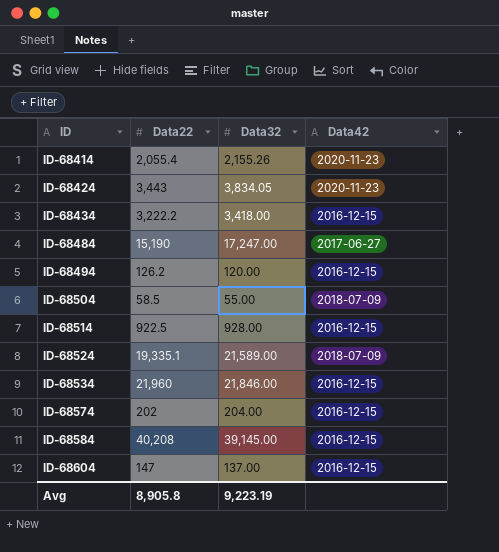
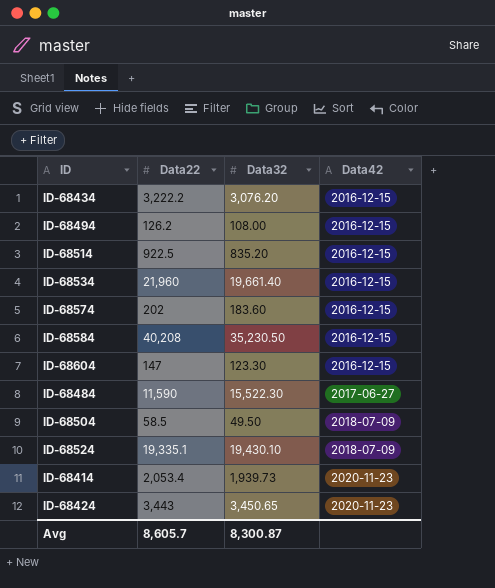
row order: ID ascending -> Data42 ascending
ID-68434 | Data32: 3,418.00 -> 3,076.20
ID-68494 | Data32: 120.00 -> 108.00
ID-68514 | Data32: 928.00 -> 835.20
ID-68534 | Data32: 21,846.00 -> 19,661.40
ID-68574 | Data32: 204.00 -> 183.60
ID-68584 | Data32: 39,145.00 -> 35,230.50
ID-68604 | Data32: 137.00 -> 123.30
ID-68484 | Data22: 15,190 -> 11,590
ID-68484 | Data32: 17,247.00 -> 15,522.30
ID-68504 | Data32: 55.00 -> 49.50
ID-68524 | Data32: 21,589.00 -> 19,430.10
ID-68414 | Data22: 2,055.4 -> 2,053.4
ID-68414 | Data32: 2,155.26 -> 1,939.73
ID-68424 | Data32: 3,834.05 -> 3,450.65
Avg | Data22: 8,905.8 -> 8,605.7
Avg | Data32: 9,223.19 -> 8,300.87

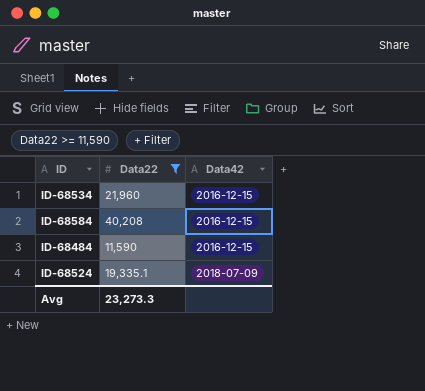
filter: none -> Data22 >= 11,590
column Data32 | position: 3 -> none
ID-68484 | Data42: 2017-06-27 -> 2016-12-15
Avg | Data22: 8,605.7 -> 23,273.3

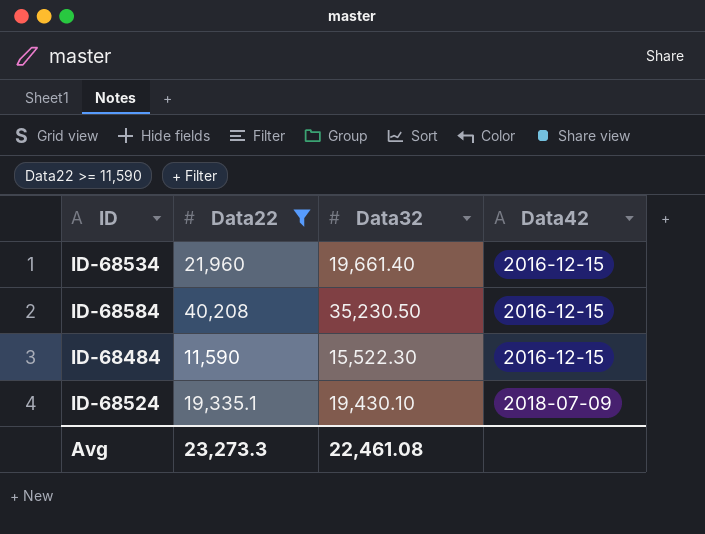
column Data32 | position: none -> 3

